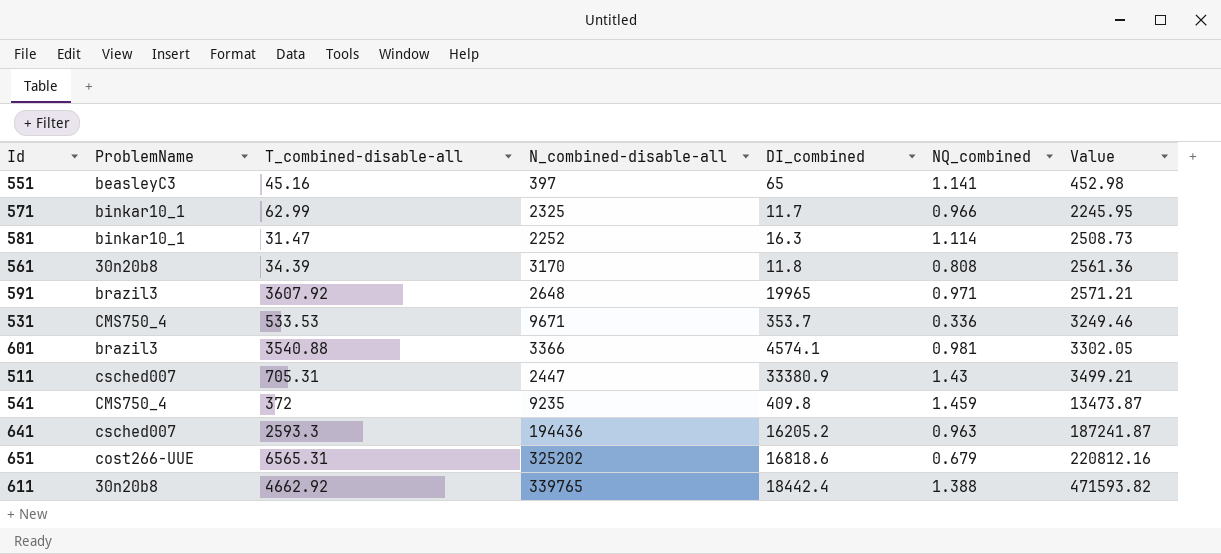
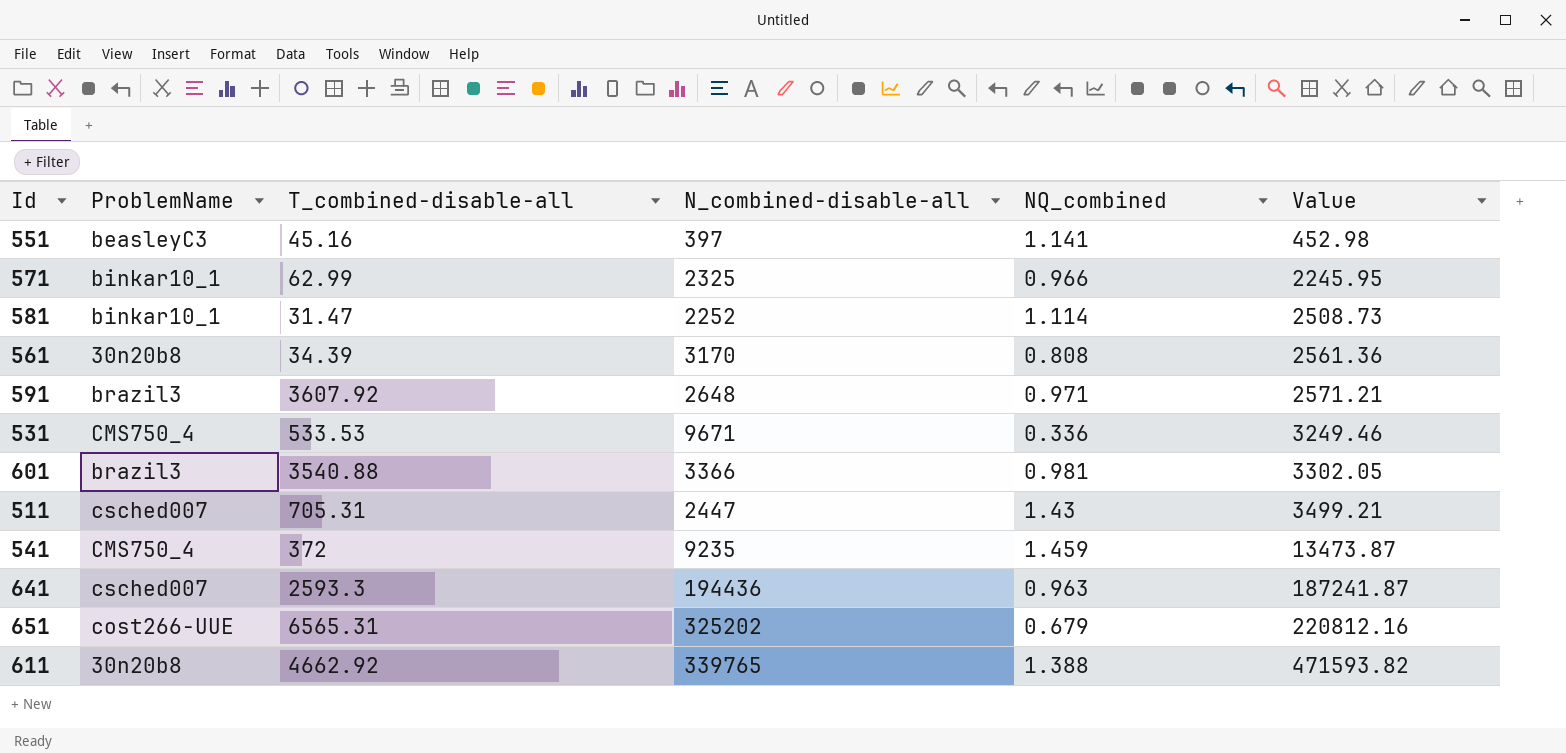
column DI_combined | position: 5 -> none

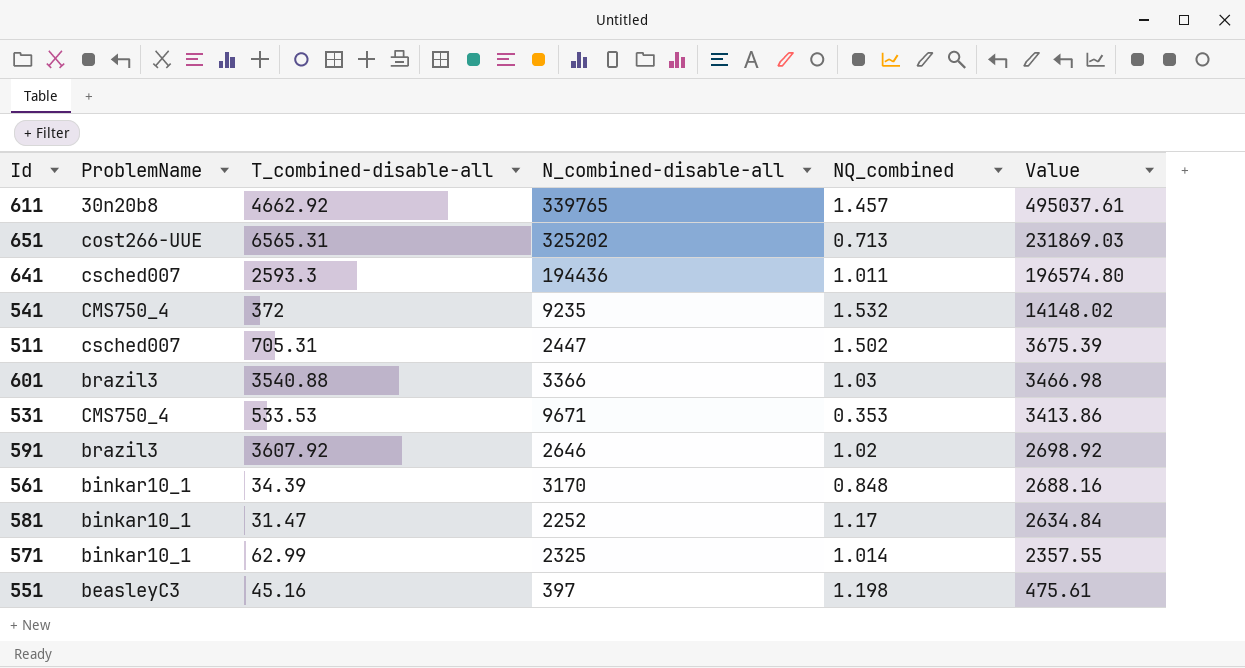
row order: Value ascending -> Value descending
611 | NQ_combined: 1.388 -> 1.457
611 | Value: 471593.82 -> 495037.61
651 | NQ_combined: 0.679 -> 0.713
651 | Value: 220812.16 -> 231869.03
641 | NQ_combined: 0.963 -> 1.011
641 | Value: 187241.87 -> 196574.80
541 | NQ_combined: 1.459 -> 1.532
541 | Value: 13473.87 -> 14148.02
511 | NQ_combined: 1.43 -> 1.502
511 | Value: 3499.21 -> 3675.39
601 | NQ_combined: 0.981 -> 1.03
601 | Value: 3302.05 -> 3466.98
531 | NQ_combined: 0.336 -> 0.353
531 | Value: 3249.46 -> 3413.86
591 | N_combined-disable-all: 2648 -> 2646
591 | NQ_combined: 0.971 -> 1.02
591 | Value: 2571.21 -> 2698.92
561 | ProblemName: 30n20b8 -> binkar10_1
561 | NQ_combined: 0.808 -> 0.848
561 | Value: 2561.36 -> 2688.16
581 | NQ_combined: 1.114 -> 1.17
581 | Value: 2508.73 -> 2634.84
571 | NQ_combined: 0.966 -> 1.014
571 | Value: 2245.95 -> 2357.55
551 | NQ_combined: 1.141 -> 1.198
551 | Value: 452.98 -> 475.61

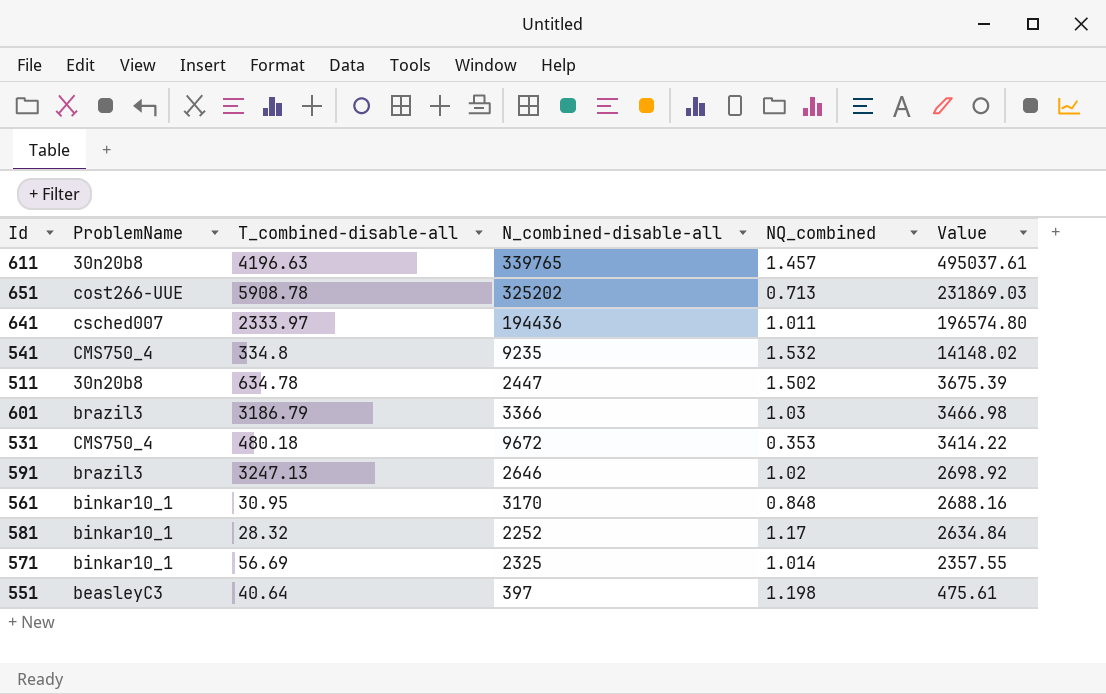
611 | T_combined-disable-all: 4662.92 -> 4196.63
651 | T_combined-disable-all: 6565.31 -> 5908.78
641 | T_combined-disable-all: 2593.3 -> 2333.97
541 | T_combined-disable-all: 372 -> 334.8
511 | ProblemName: csched007 -> 30n20b8
511 | T_combined-disable-all: 705.31 -> 634.78
601 | T_combined-disable-all: 3540.88 -> 3186.79
531 | T_combined-disable-all: 533.53 -> 480.18
531 | N_combined-disable-all: 9671 -> 9672
531 | Value: 3413.86 -> 3414.22
591 | T_combined-disable-all: 3607.92 -> 3247.13
561 | T_combined-disable-all: 34.39 -> 30.95
581 | T_combined-disable-all: 31.47 -> 28.32
571 | T_combined-disable-all: 62.99 -> 56.69
551 | T_combined-disable-all: 45.16 -> 40.64

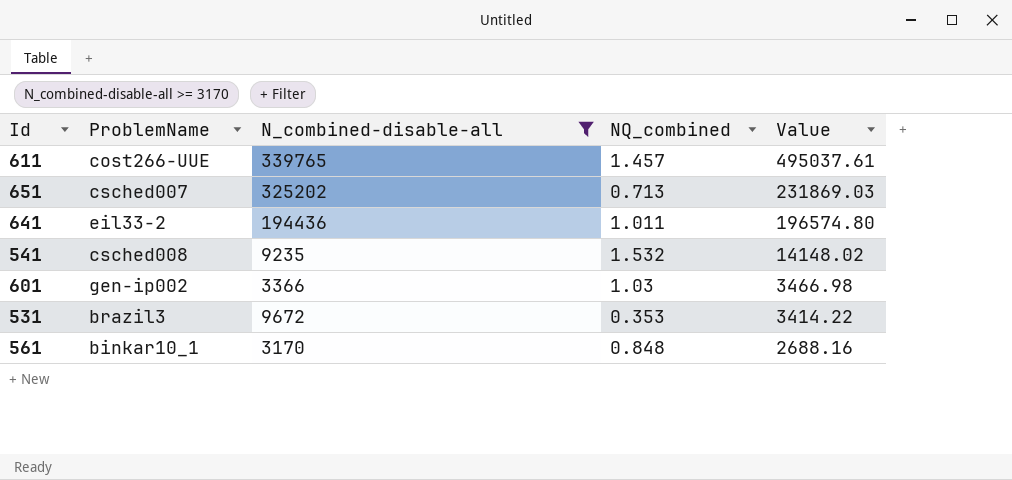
filter: none -> N_combined-disable-all >= 3170
column T_combined-disable-all | position: 3 -> none
611 | ProblemName: 30n20b8 -> cost266-UUE
651 | ProblemName: cost266-UUE -> csched007
641 | ProblemName: csched007 -> eil33-2
541 | ProblemName: CMS750_4 -> csched008
601 | ProblemName: brazil3 -> gen-ip002
531 | ProblemName: CMS750_4 -> brazil3

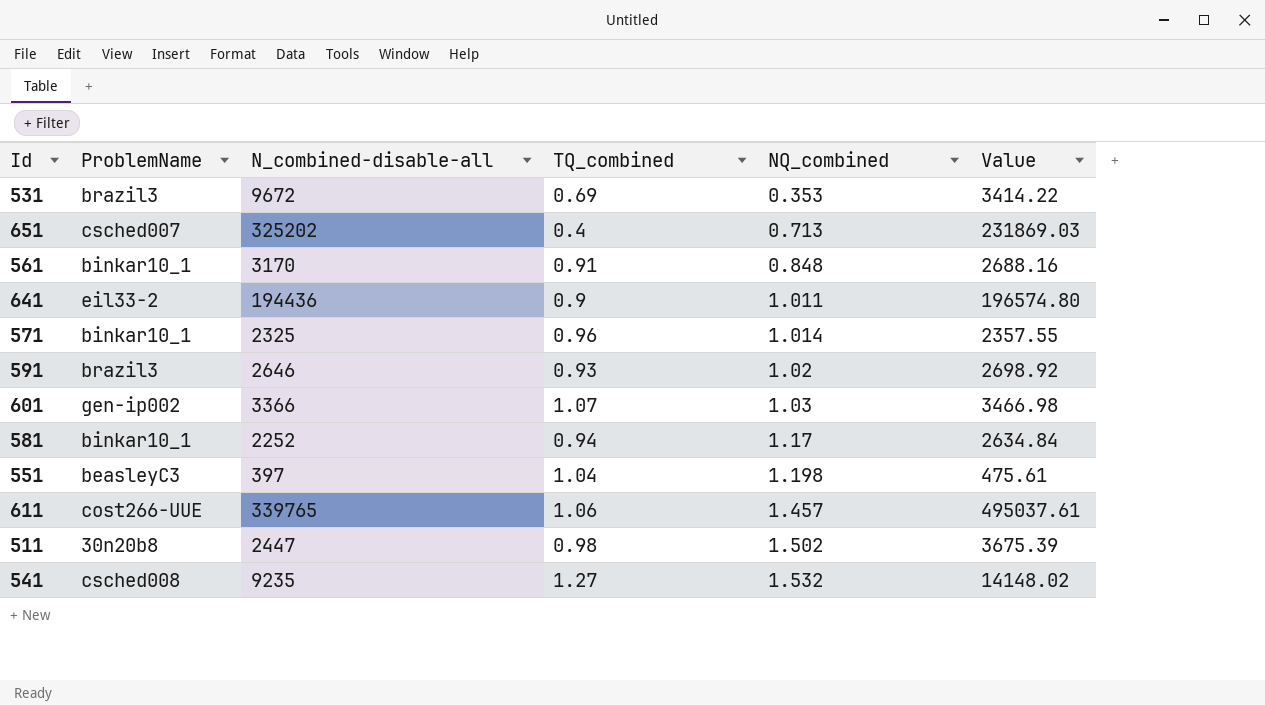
filter: N_combined-disable-all >= 3170 -> none
row order: Value descending -> NQ_combined ascending
column TQ_combined | position: none -> 4

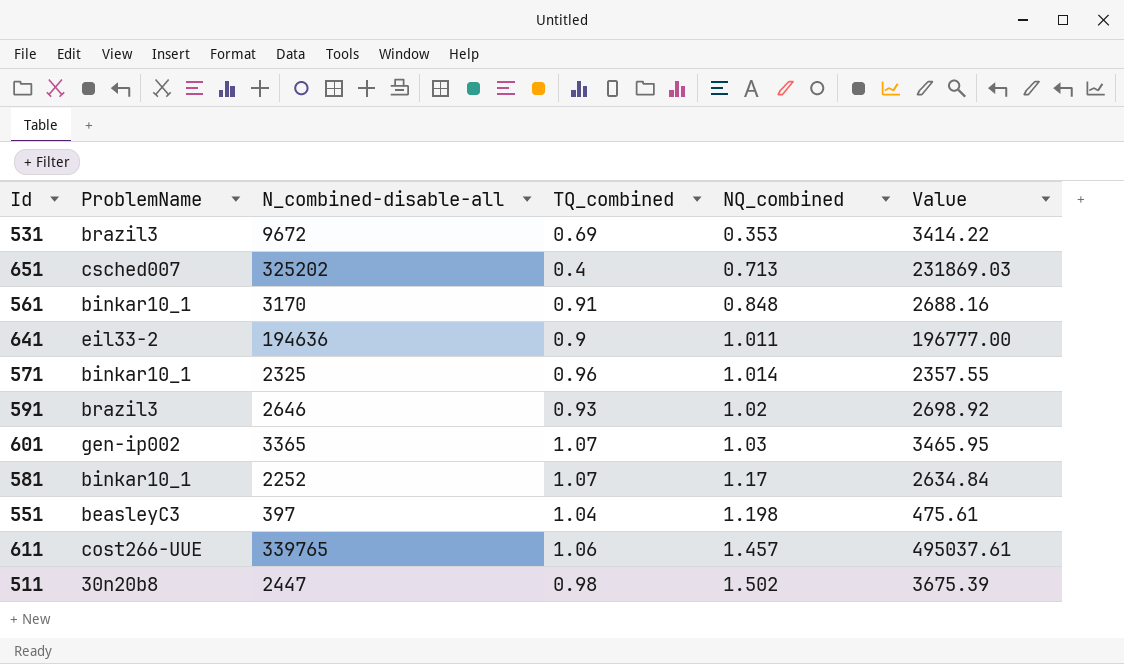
row 541: csched008 | 9235 | 1.27 | 1.532 | 14148.02 -> none
641 | N_combined-disable-all: 194436 -> 194636
641 | Value: 196574.80 -> 196777.00
601 | N_combined-disable-all: 3366 -> 3365
601 | Value: 3466.98 -> 3465.95
581 | TQ_combined: 0.94 -> 1.07

